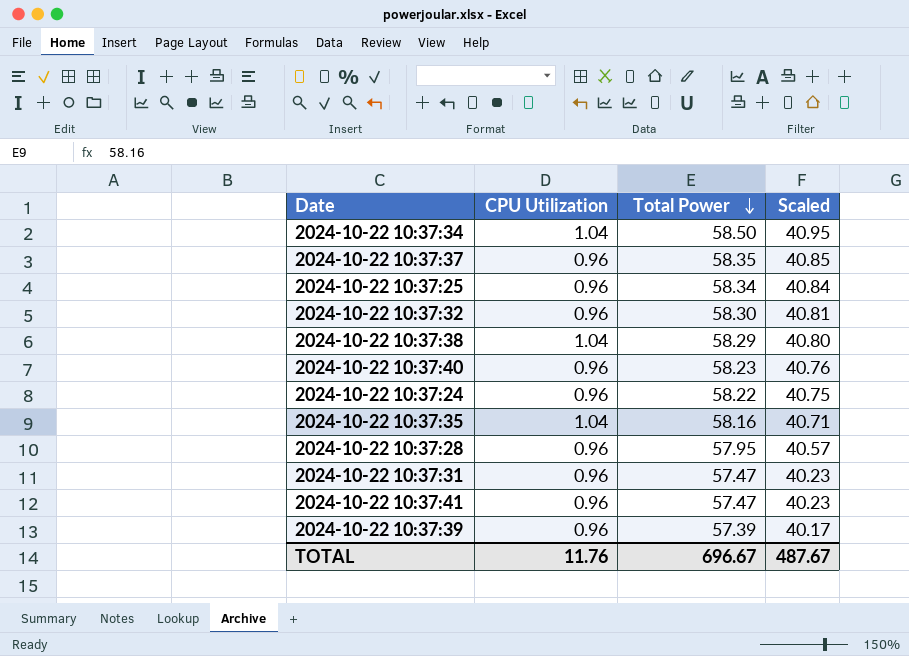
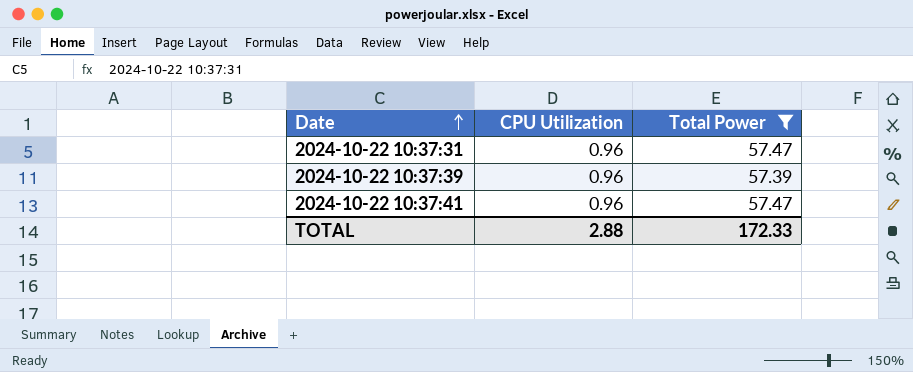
filter: none -> Total Power <= 57.47
row order: Total Power descending -> Date ascending
column Scaled | formula: [Total Power] * 0.7 -> none
TOTAL | CPU Utilization: 11.76 -> 2.88
TOTAL | Total Power: 696.67 -> 172.33

